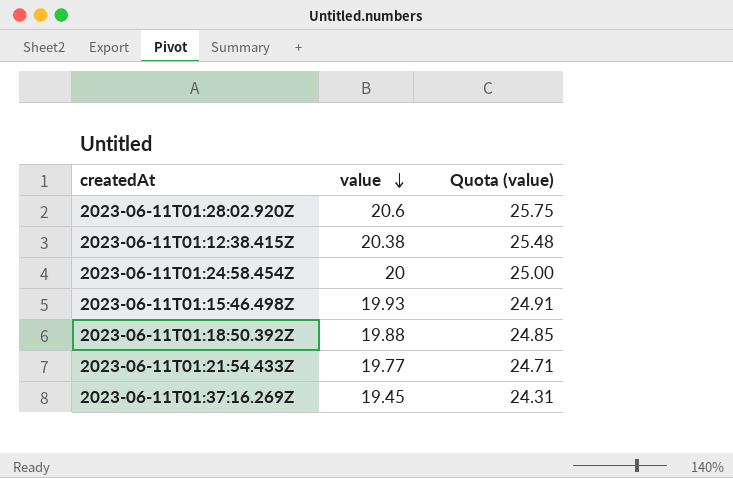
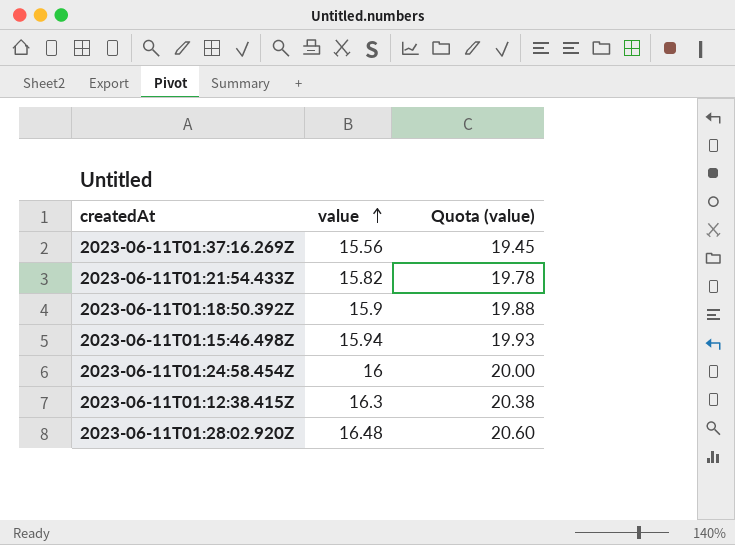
row order: value descending -> value ascending
2023-06-11T01:37:16.269Z | value: 19.45 -> 15.56
2023-06-11T01:37:16.269Z | Quota (value): 24.31 -> 19.45
2023-06-11T01:21:54.433Z | value: 19.77 -> 15.82
2023-06-11T01:21:54.433Z | Quota (value): 24.71 -> 19.78
2023-06-11T01:18:50.392Z | value: 19.88 -> 15.9
2023-06-11T01:18:50.392Z | Quota (value): 24.85 -> 19.88
2023-06-11T01:15:46.498Z | value: 19.93 -> 15.94
2023-06-11T01:15:46.498Z | Quota (value): 24.91 -> 19.93
2023-06-11T01:24:58.454Z | value: 20 -> 16
2023-06-11T01:24:58.454Z | Quota (value): 25.00 -> 20.00
2023-06-11T01:12:38.415Z | value: 20.38 -> 16.3
2023-06-11T01:12:38.415Z | Quota (value): 25.48 -> 20.38
2023-06-11T01:28:02.920Z | value: 20.6 -> 16.48
2023-06-11T01:28:02.920Z | Quota (value): 25.75 -> 20.60

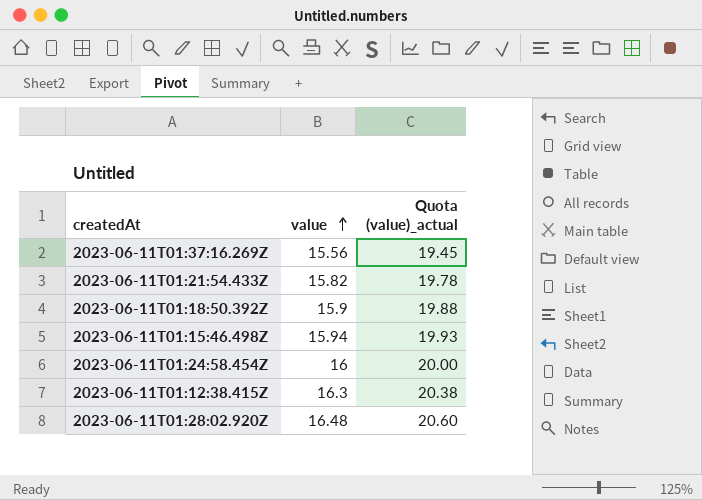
column name: Quota (value) -> Quota (value)_actual

